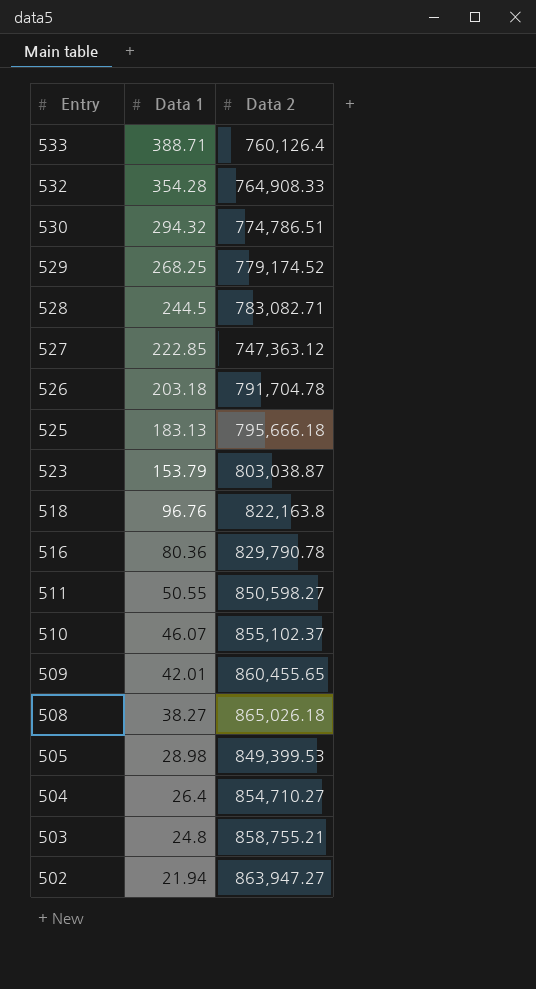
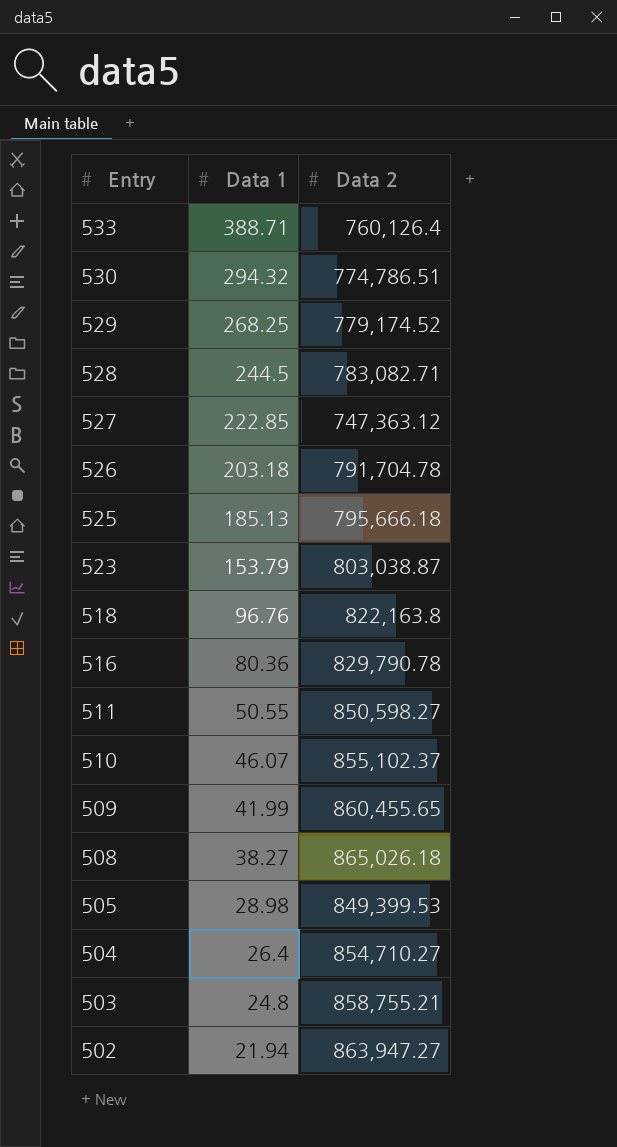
row 532: 354.28 | 764,908.33 -> none
525 | Data 1: 183.13 -> 185.13
509 | Data 1: 42.01 -> 41.99

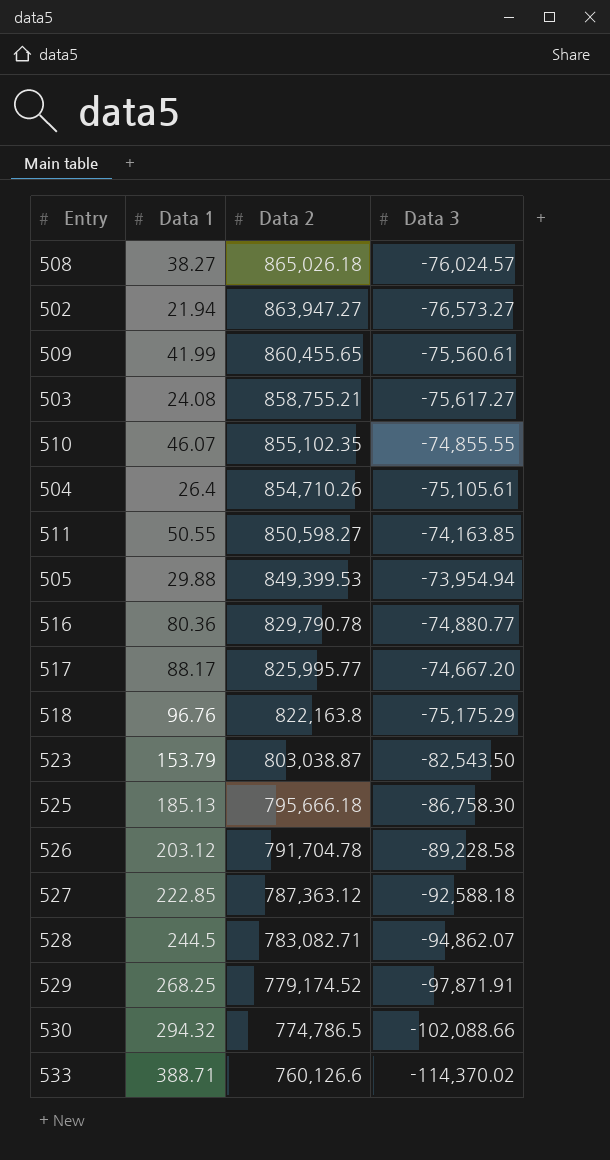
row order: Entry descending -> Data 2 descending
column Data 3 | position: none -> 4
503 | Data 1: 24.8 -> 24.08
510 | Data 2: 855,102.37 -> 855,102.35
504 | Data 2: 854,710.27 -> 854,710.26
505 | Data 1: 28.98 -> 29.88
row 517: none -> 88.17 | 825,995.77 | -74,667.20
526 | Data 1: 203.18 -> 203.12
527 | Data 2: 747,363.12 -> 787,363.12
530 | Data 2: 774,786.51 -> 774,786.5
533 | Data 2: 760,126.4 -> 760,126.6

